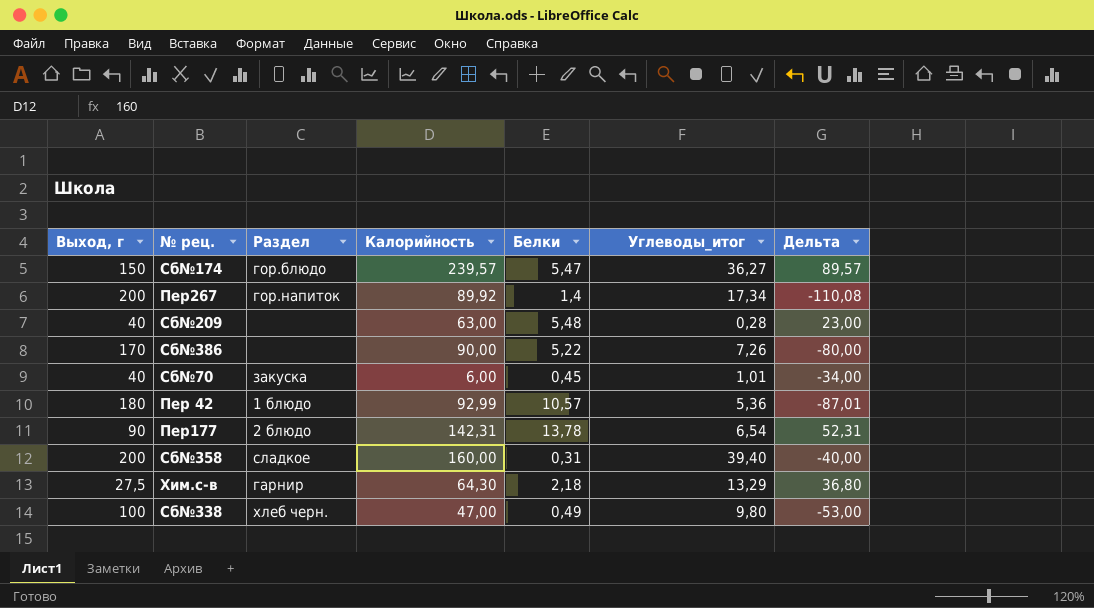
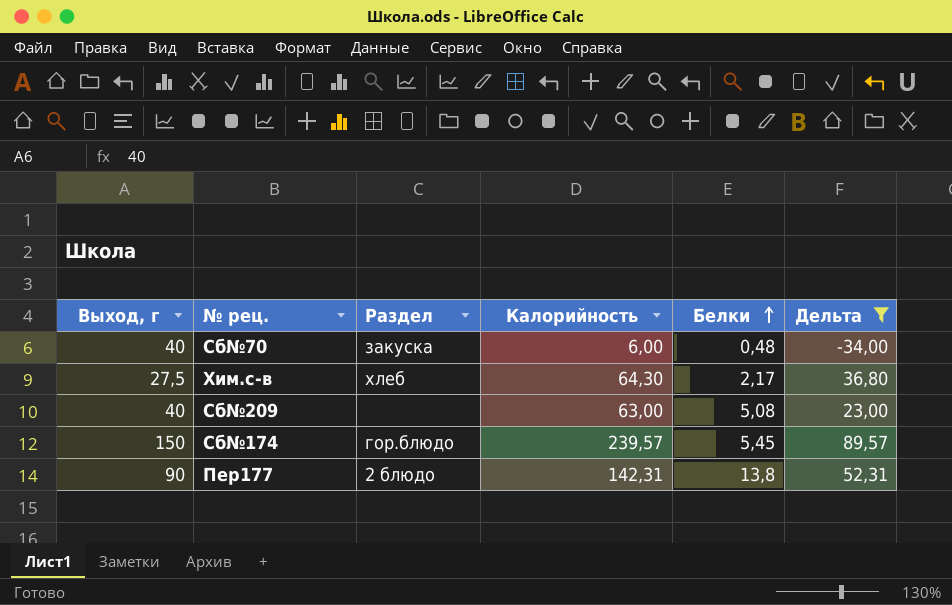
filter: none -> Дельта >= -34,00
row order: none -> Белки ascending
column Углеводы_итог | position: 6 -> none
Сб№70 | Белки: 0,45 -> 0,48
Хим.с-в | Раздел: гарнир -> хлеб
Хим.с-в | Белки: 2,18 -> 2,17
Сб№209 | Белки: 5,48 -> 5,08
Сб№174 | Белки: 5,47 -> 5,45
Пер177 | Белки: 13,78 -> 13,8

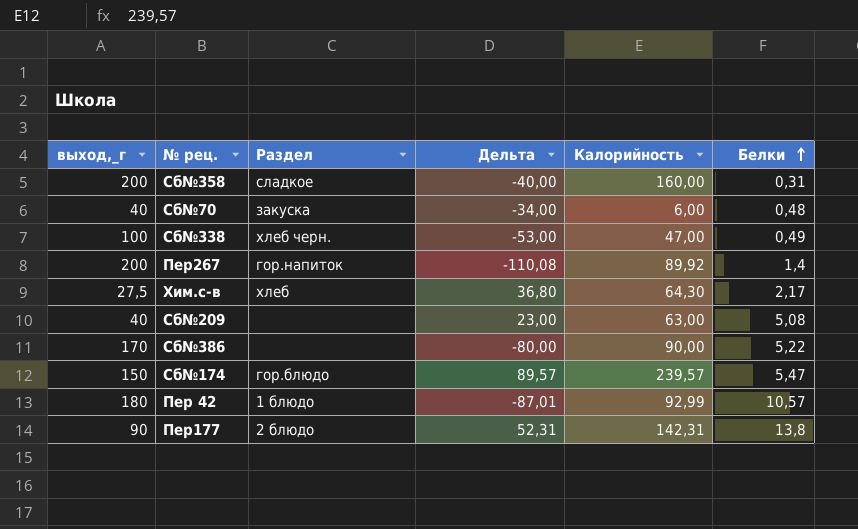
filter: Дельта >= -34,00 -> none
column name: Выход, г -> выход,_г
column Дельта | position: 6 -> 4
Сб№174 | Белки: 5,45 -> 5,47

